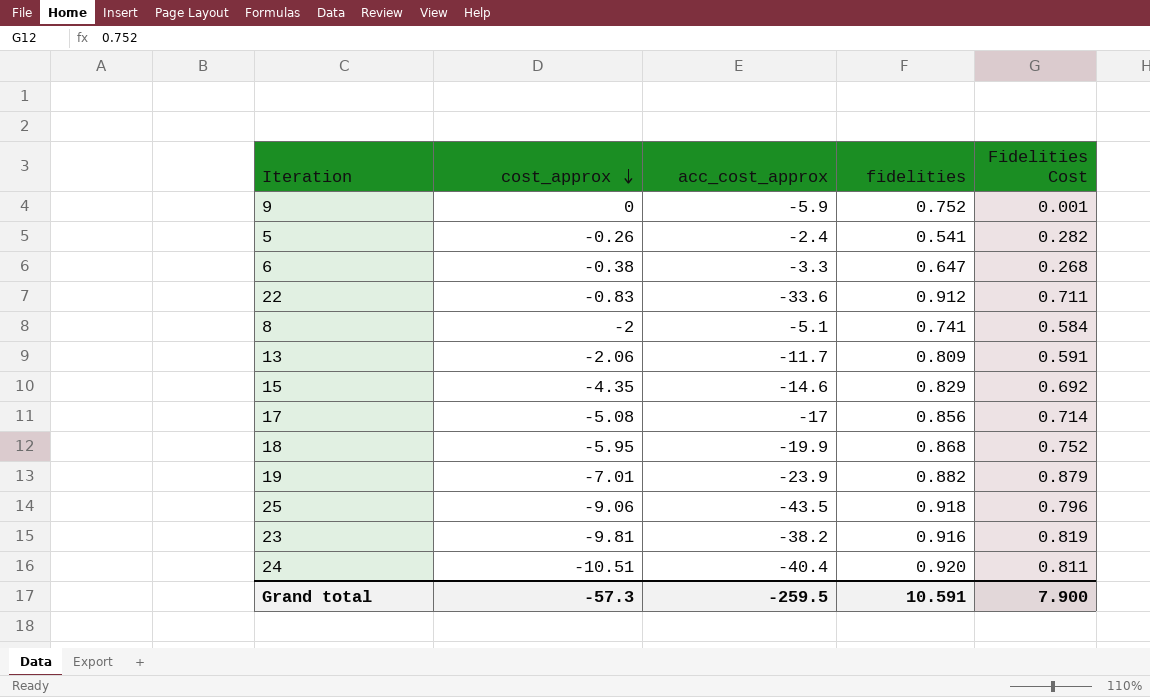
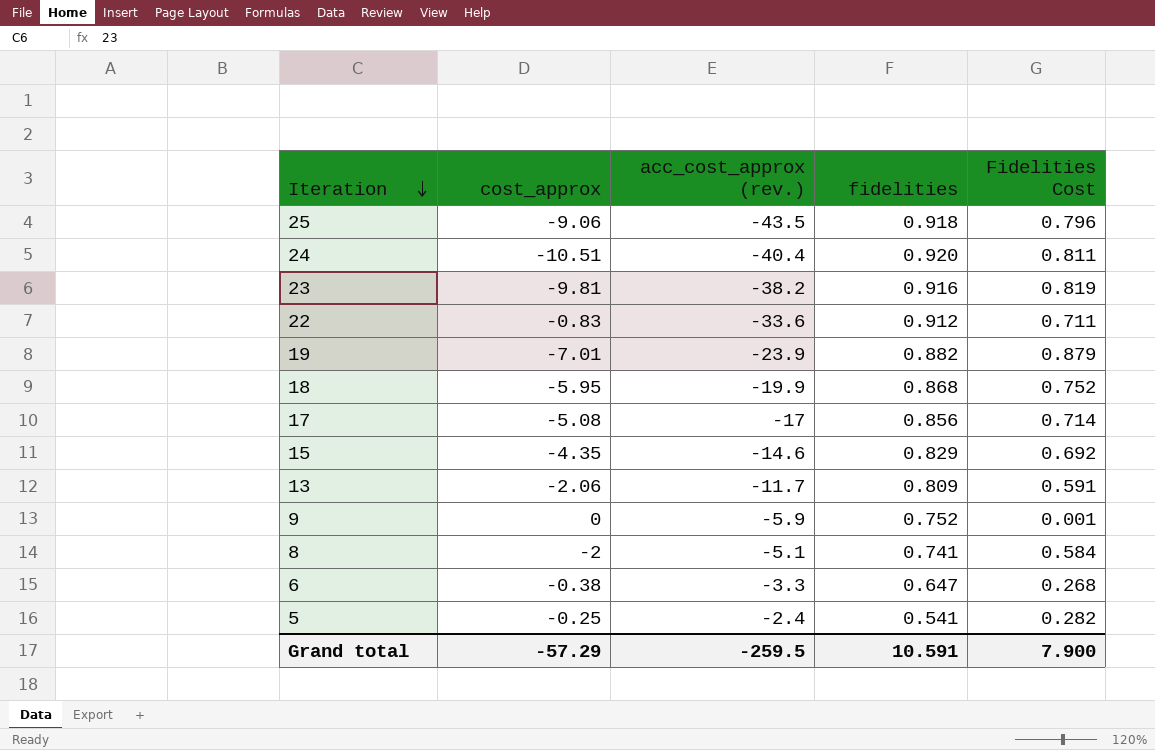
row order: cost_approx descending -> Iteration descending
column name: acc_cost_approx -> acc_cost_approx (rev.)
5 | cost_approx: -0.26 -> -0.25
Grand total | cost_approx: -57.3 -> -57.29

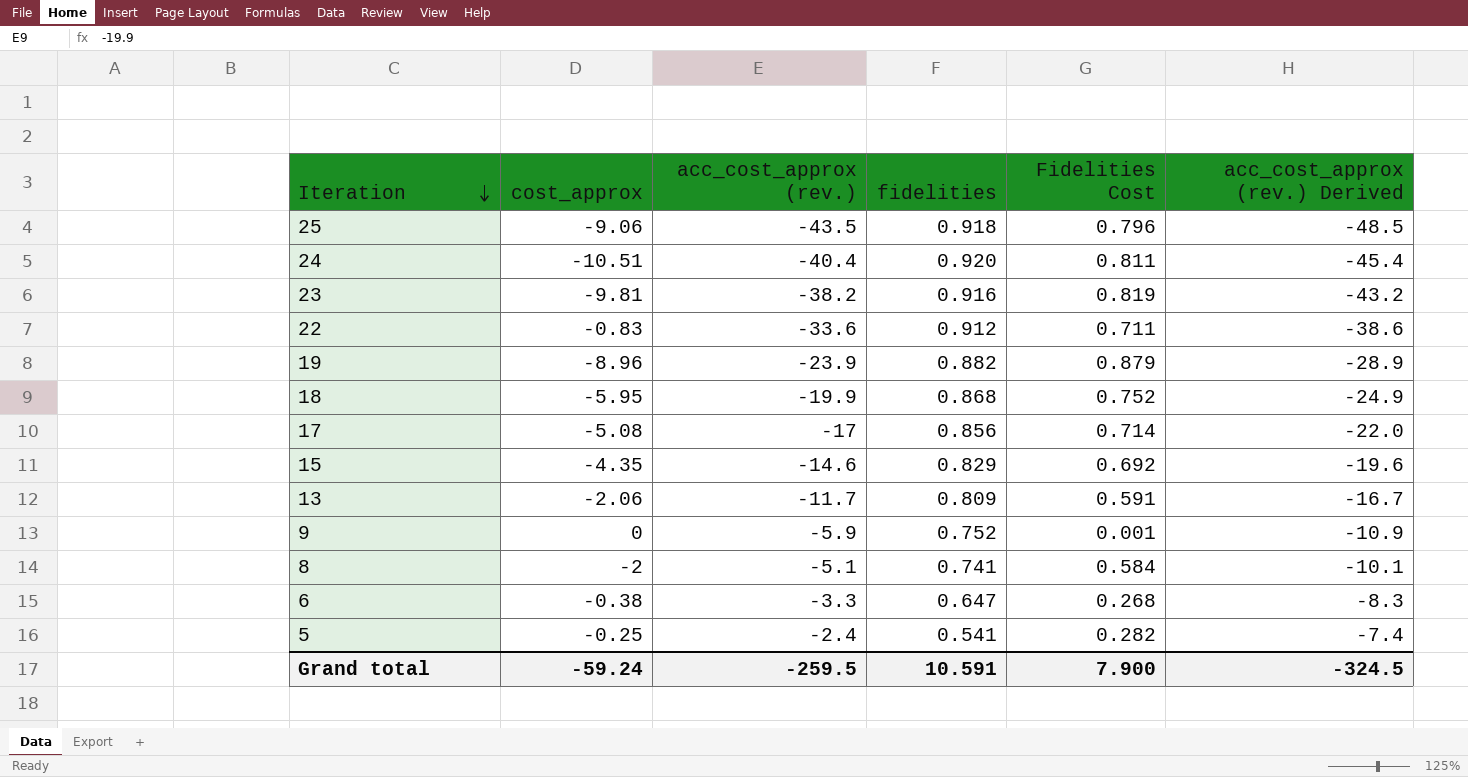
column acc_cost_approx (rev.) Derived | formula: none -> [acc_cost_approx (rev.)] - 5
19 | cost_approx: -7.01 -> -8.96
Grand total | cost_approx: -57.29 -> -59.24

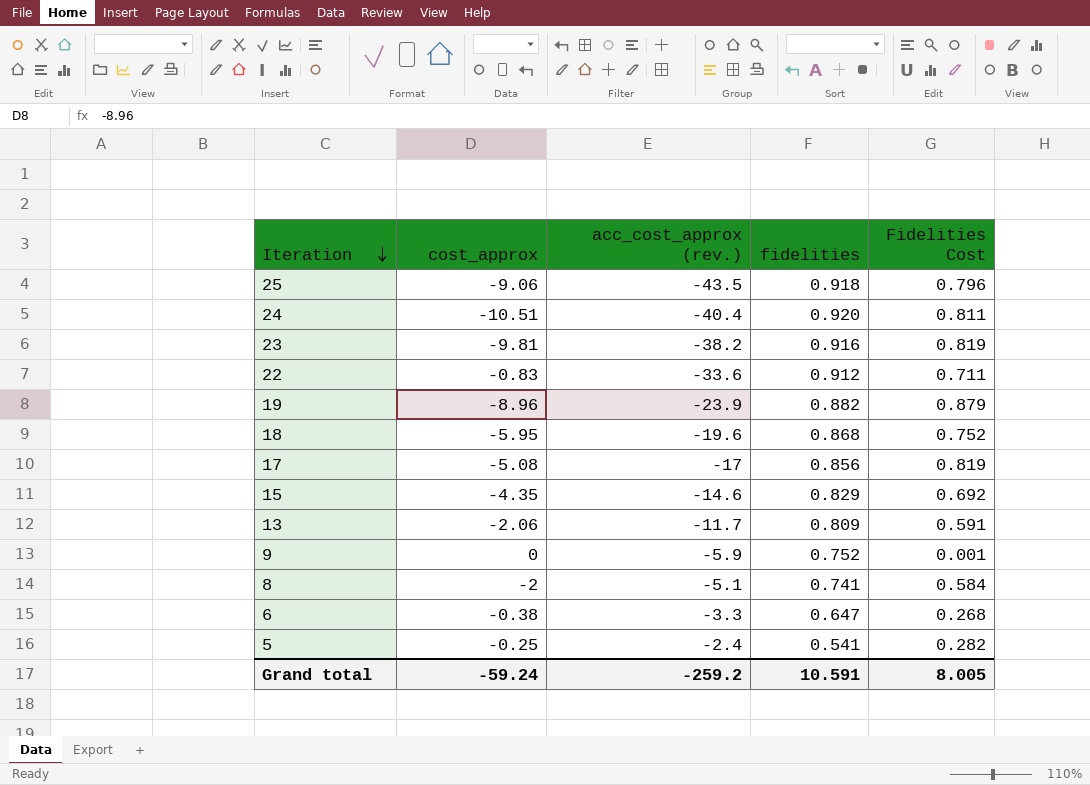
column acc_cost_approx (rev.) Derived | formula: [acc_cost_approx (rev.)] - 5 -> none
18 | acc_cost_approx (rev.): -19.9 -> -19.6
17 | Fidelities Cost: 0.714 -> 0.819
Grand total | acc_cost_approx (rev.): -259.5 -> -259.2
Grand total | Fidelities Cost: 7.900 -> 8.005

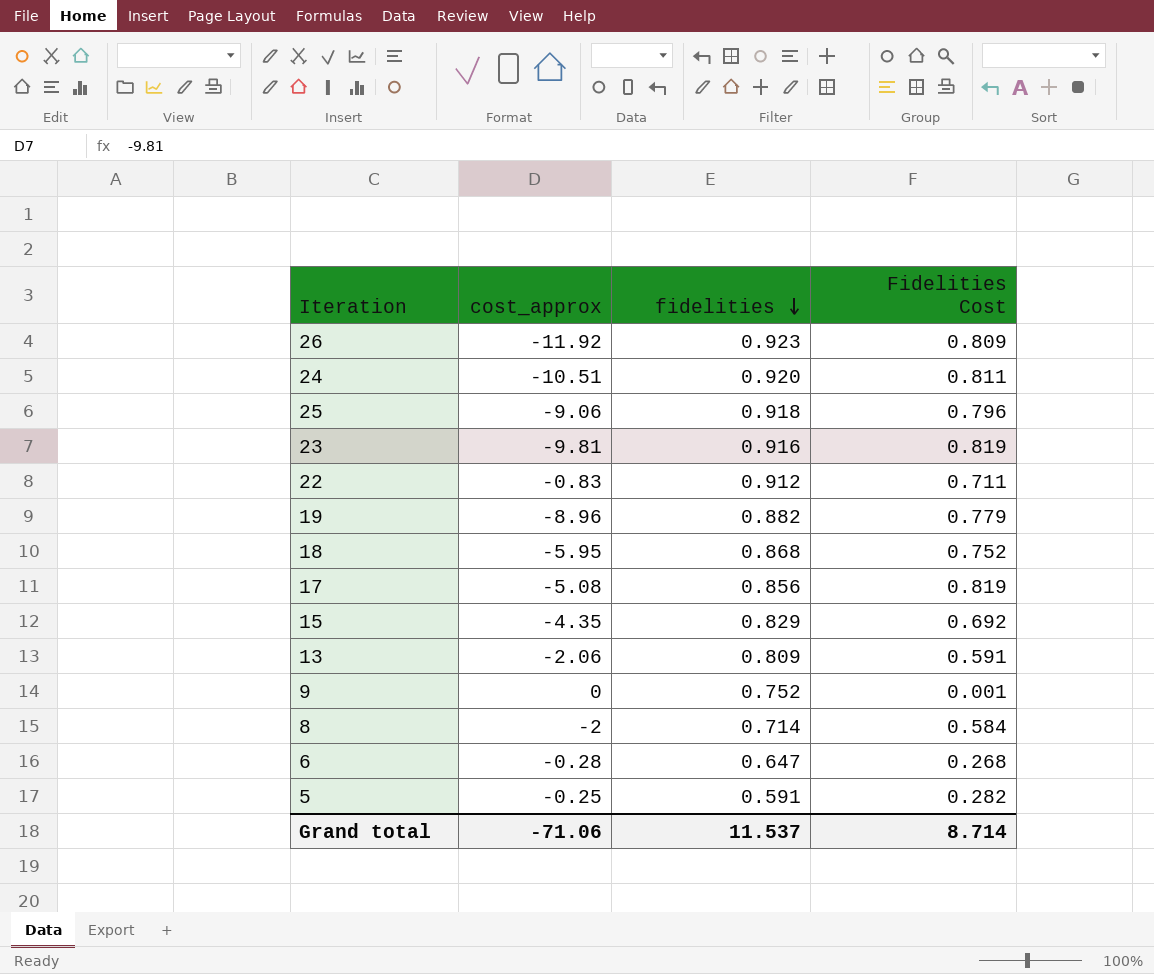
row order: Iteration descending -> fidelities descending
column acc_cost_approx (rev.) | position: 3 -> none
row 26: none -> -11.92 | 0.923 | 0.809
19 | Fidelities Cost: 0.879 -> 0.779
8 | fidelities: 0.741 -> 0.714
6 | cost_approx: -0.38 -> -0.28
5 | fidelities: 0.541 -> 0.591
Grand total | cost_approx: -59.24 -> -71.06
Grand total | fidelities: 10.591 -> 11.537
Grand total | Fidelities Cost: 8.005 -> 8.714

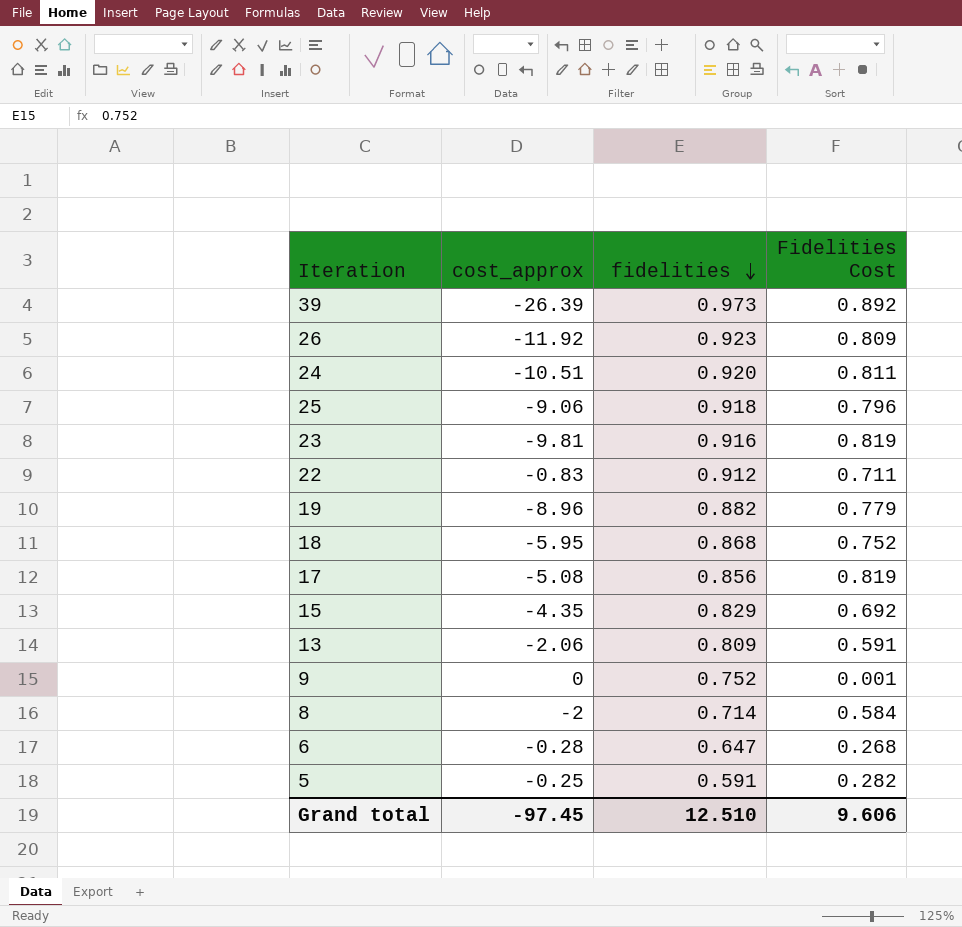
row 39: none -> -26.39 | 0.973 | 0.892
Grand total | cost_approx: -71.06 -> -97.45
Grand total | fidelities: 11.537 -> 12.510
Grand total | Fidelities Cost: 8.714 -> 9.606

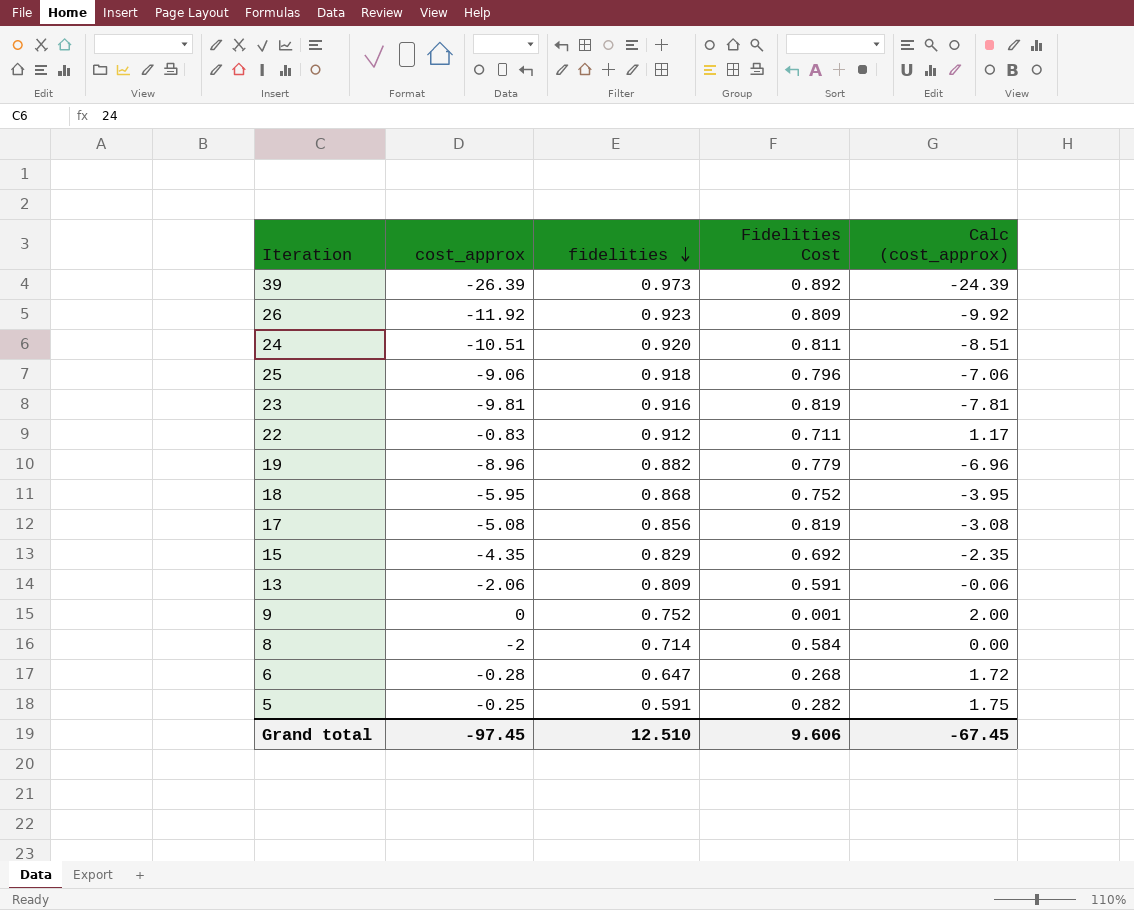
column Calc (cost_approx) | formula: none -> [cost_approx] + 2

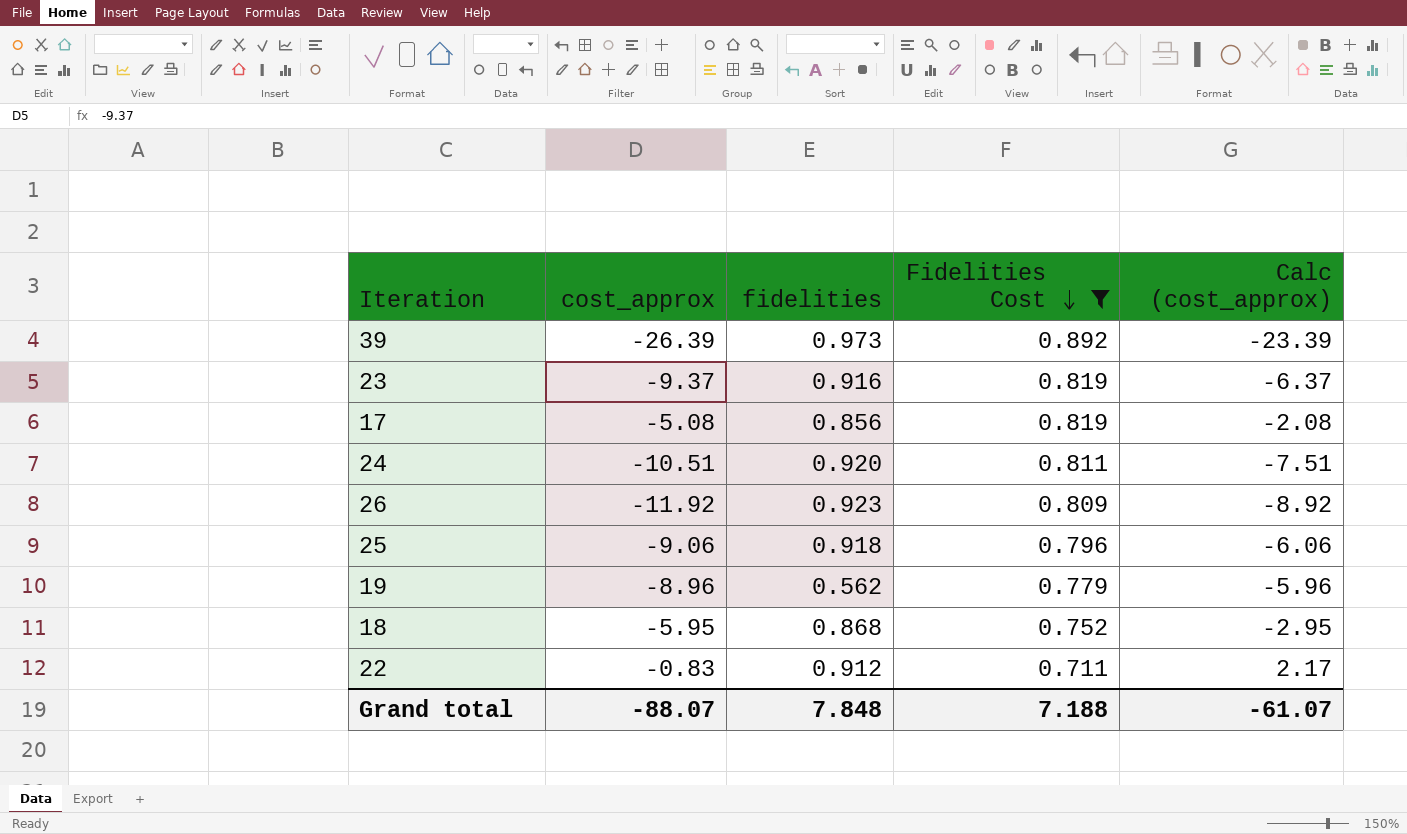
filter: none -> Fidelities Cost >= 0.711
row order: fidelities descending -> Fidelities Cost descending
column Calc (cost_approx) | formula: [cost_approx] + 2 -> [cost_approx] + 3
23 | cost_approx: -9.81 -> -9.37
19 | fidelities: 0.882 -> 0.562
Grand total | cost_approx: -97.45 -> -88.07
Grand total | fidelities: 12.510 -> 7.848
Grand total | Fidelities Cost: 9.606 -> 7.188
Grand total | Calc (cost_approx): -67.45 -> -61.07

